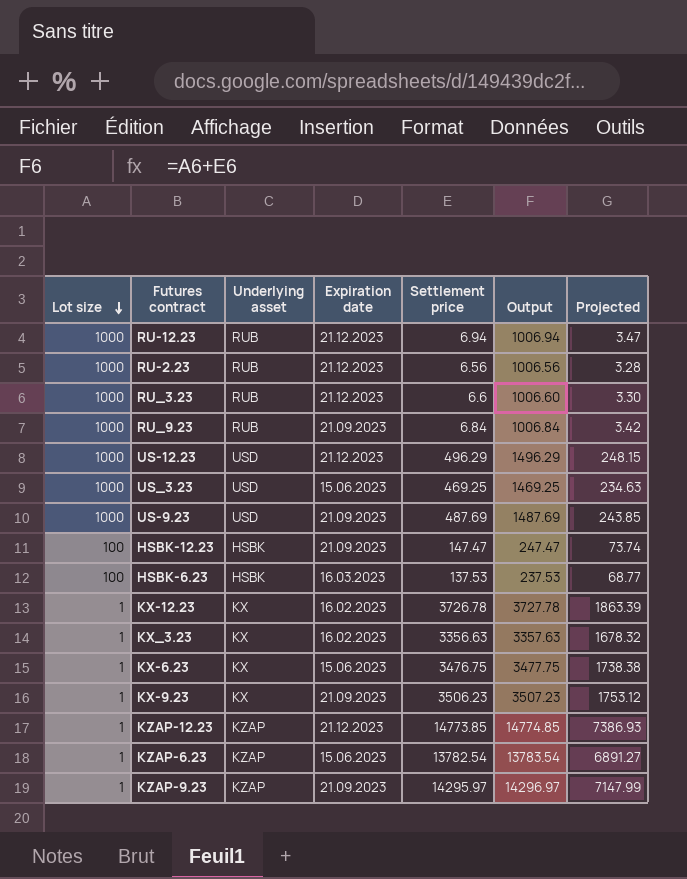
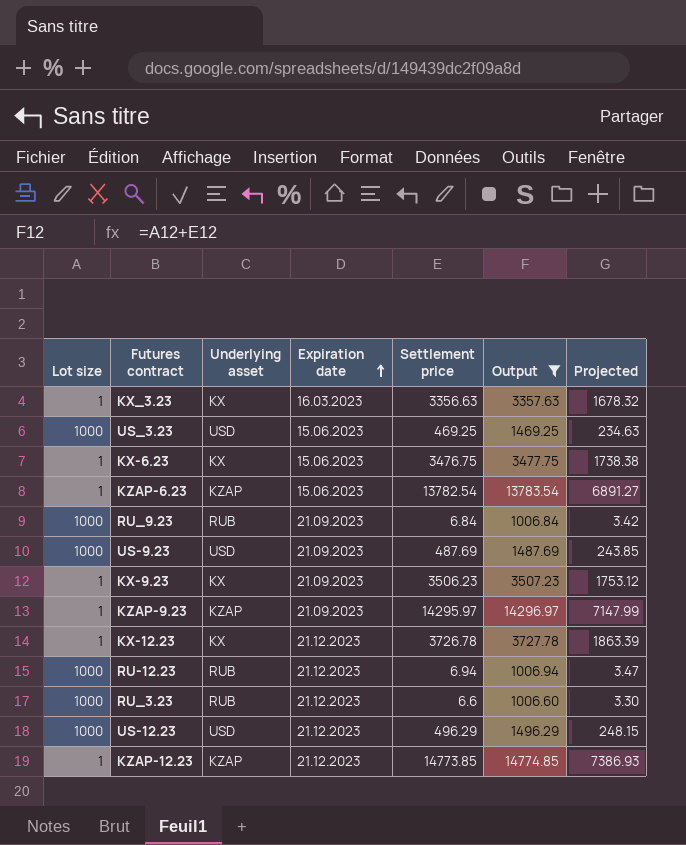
filter: none -> Output >= 1006.60
row order: Lot size descending -> Expiration date ascending
KX_3.23 | Expiration date: 16.02.2023 -> 16.03.2023
KX-12.23 | Expiration date: 16.02.2023 -> 21.12.2023

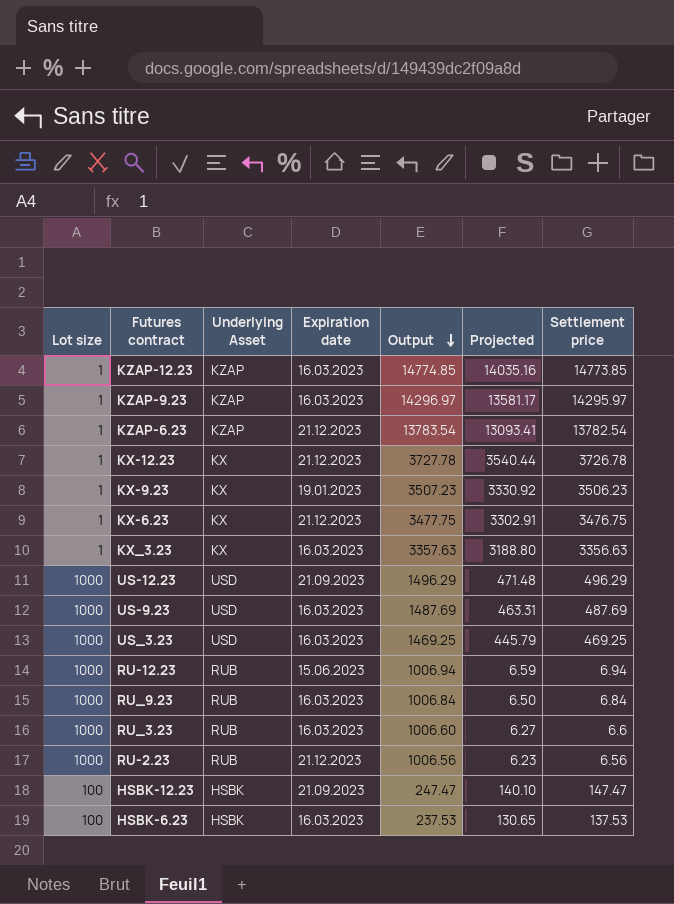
filter: Output >= 1006.60 -> none
row order: Expiration date ascending -> Output descending
column name: Underlying asset -> Underlying Asset
column Projected | formula: [Settlement price] * 0.5 -> [Settlement price] * 0.95
column Settlement price | position: 5 -> 7
KZAP-12.23 | Expiration date: 21.12.2023 -> 16.03.2023
KZAP-9.23 | Expiration date: 21.09.2023 -> 16.03.2023
KZAP-6.23 | Expiration date: 15.06.2023 -> 21.12.2023
KX-9.23 | Expiration date: 21.09.2023 -> 19.01.2023
KX-6.23 | Expiration date: 15.06.2023 -> 21.12.2023
US-12.23 | Expiration date: 21.12.2023 -> 21.09.2023
US-9.23 | Expiration date: 21.09.2023 -> 16.03.2023
US_3.23 | Expiration date: 15.06.2023 -> 16.03.2023
RU-12.23 | Expiration date: 21.12.2023 -> 15.06.2023
RU_9.23 | Expiration date: 21.09.2023 -> 16.03.2023
RU_3.23 | Expiration date: 21.12.2023 -> 16.03.2023

